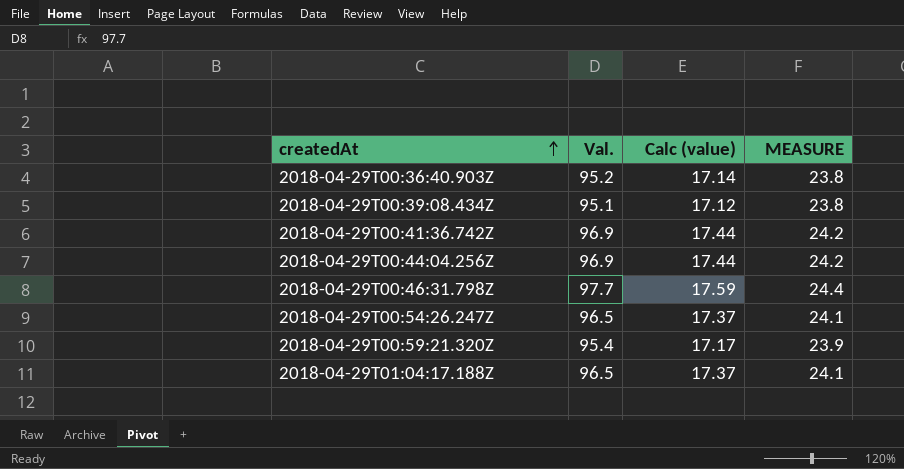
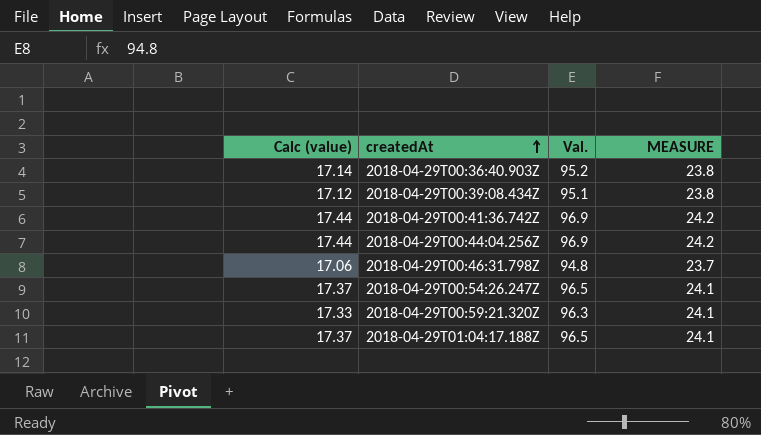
column Calc (value) | position: 3 -> 1
2018-04-29T00:46:31.798Z | Calc (value): 17.59 -> 17.06
2018-04-29T00:46:31.798Z | Val.: 97.7 -> 94.8
2018-04-29T00:46:31.798Z | MEASURE: 24.4 -> 23.7
2018-04-29T00:59:21.320Z | Calc (value): 17.17 -> 17.33
2018-04-29T00:59:21.320Z | Val.: 95.4 -> 96.3
2018-04-29T00:59:21.320Z | MEASURE: 23.9 -> 24.1

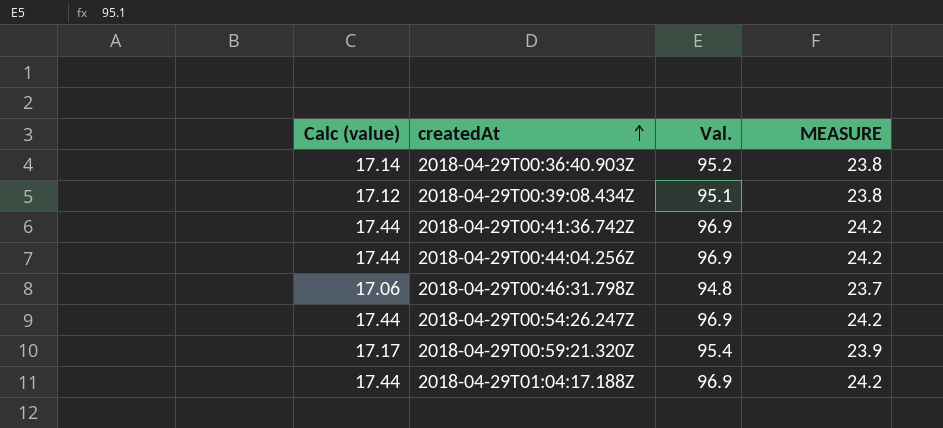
2018-04-29T00:54:26.247Z | Calc (value): 17.37 -> 17.44
2018-04-29T00:54:26.247Z | Val.: 96.5 -> 96.9
2018-04-29T00:54:26.247Z | MEASURE: 24.1 -> 24.2
2018-04-29T00:59:21.320Z | Calc (value): 17.33 -> 17.17
2018-04-29T00:59:21.320Z | Val.: 96.3 -> 95.4
2018-04-29T00:59:21.320Z | MEASURE: 24.1 -> 23.9
2018-04-29T01:04:17.188Z | Calc (value): 17.37 -> 17.44
2018-04-29T01:04:17.188Z | Val.: 96.5 -> 96.9
2018-04-29T01:04:17.188Z | MEASURE: 24.1 -> 24.2

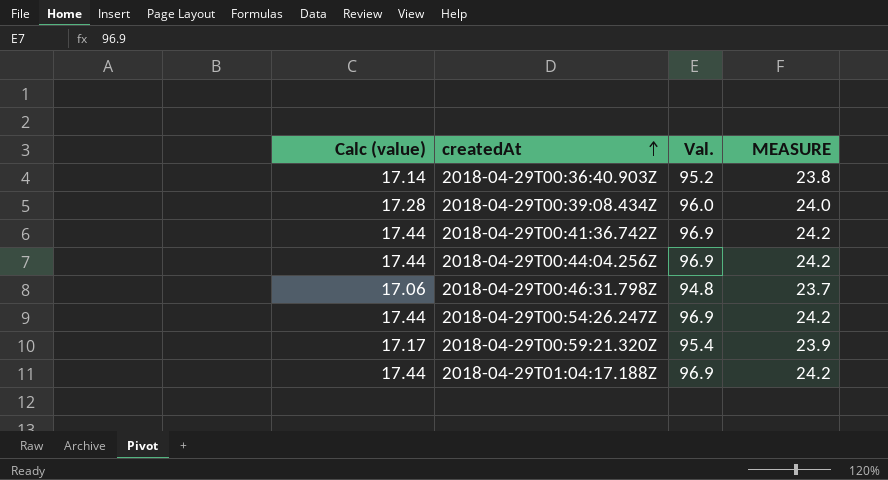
2018-04-29T00:39:08.434Z | Calc (value): 17.12 -> 17.28
2018-04-29T00:39:08.434Z | Val.: 95.1 -> 96.0
2018-04-29T00:39:08.434Z | MEASURE: 23.8 -> 24.0

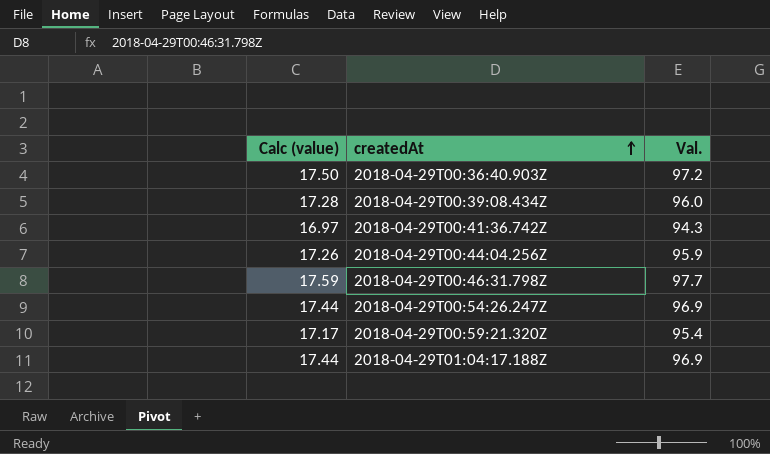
column MEASURE | formula: [Val.] * 0.25 -> none
2018-04-29T00:36:40.903Z | Calc (value): 17.14 -> 17.50
2018-04-29T00:36:40.903Z | Val.: 95.2 -> 97.2
2018-04-29T00:41:36.742Z | Calc (value): 17.44 -> 16.97
2018-04-29T00:41:36.742Z | Val.: 96.9 -> 94.3
2018-04-29T00:44:04.256Z | Calc (value): 17.44 -> 17.26
2018-04-29T00:44:04.256Z | Val.: 96.9 -> 95.9
2018-04-29T00:46:31.798Z | Calc (value): 17.06 -> 17.59
2018-04-29T00:46:31.798Z | Val.: 94.8 -> 97.7

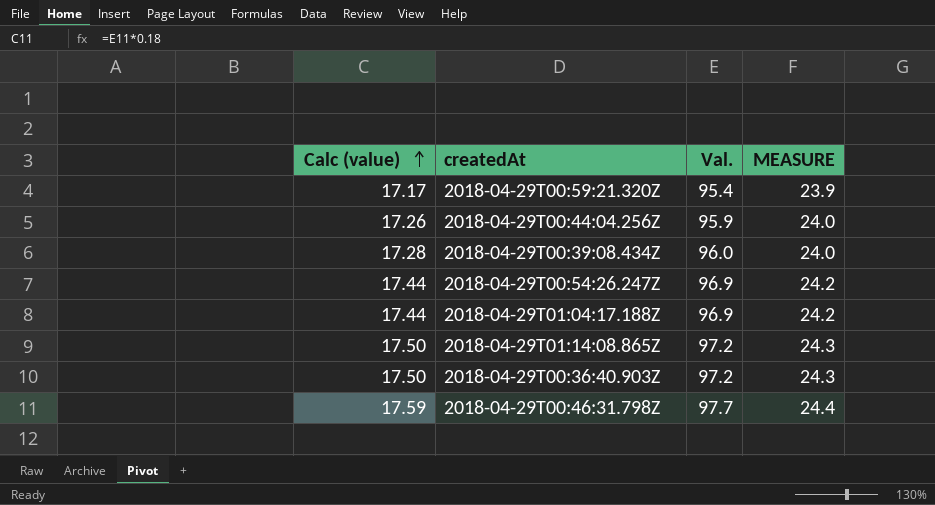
row order: createdAt ascending -> Calc (value) ascending
column MEASURE | formula: none -> [Val.] * 0.25
row 2018-04-29T00:41:36.742Z: 16.97 | 94.3 -> none
row 2018-04-29T01:14:08.865Z: none -> 17.50 | 97.2 | 24.3

